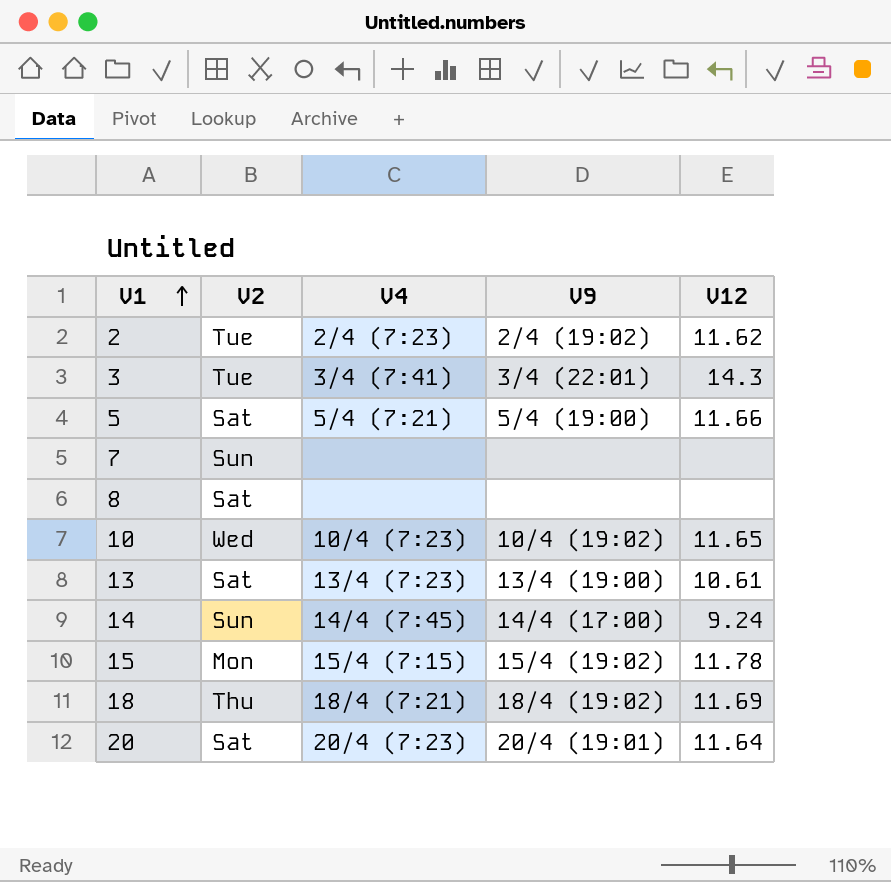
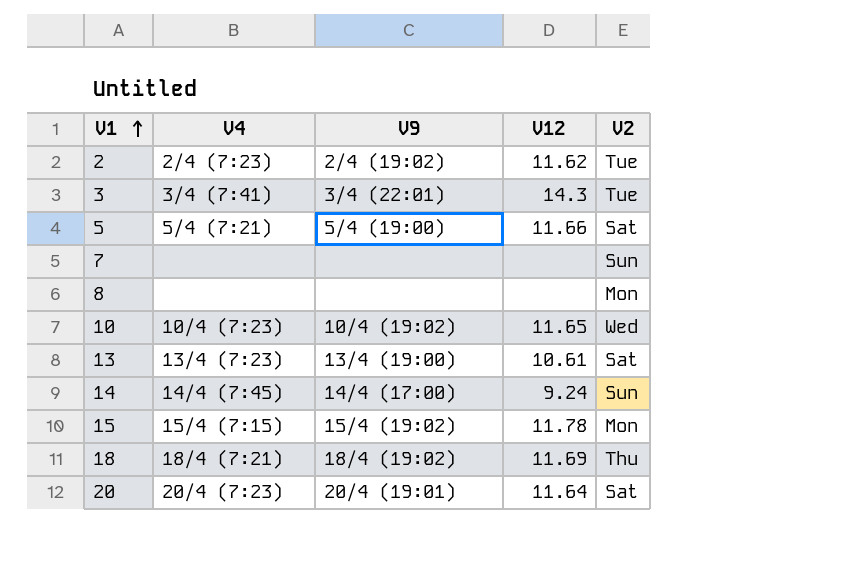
column V2 | position: 2 -> 5
8 | V2: Sat -> Mon

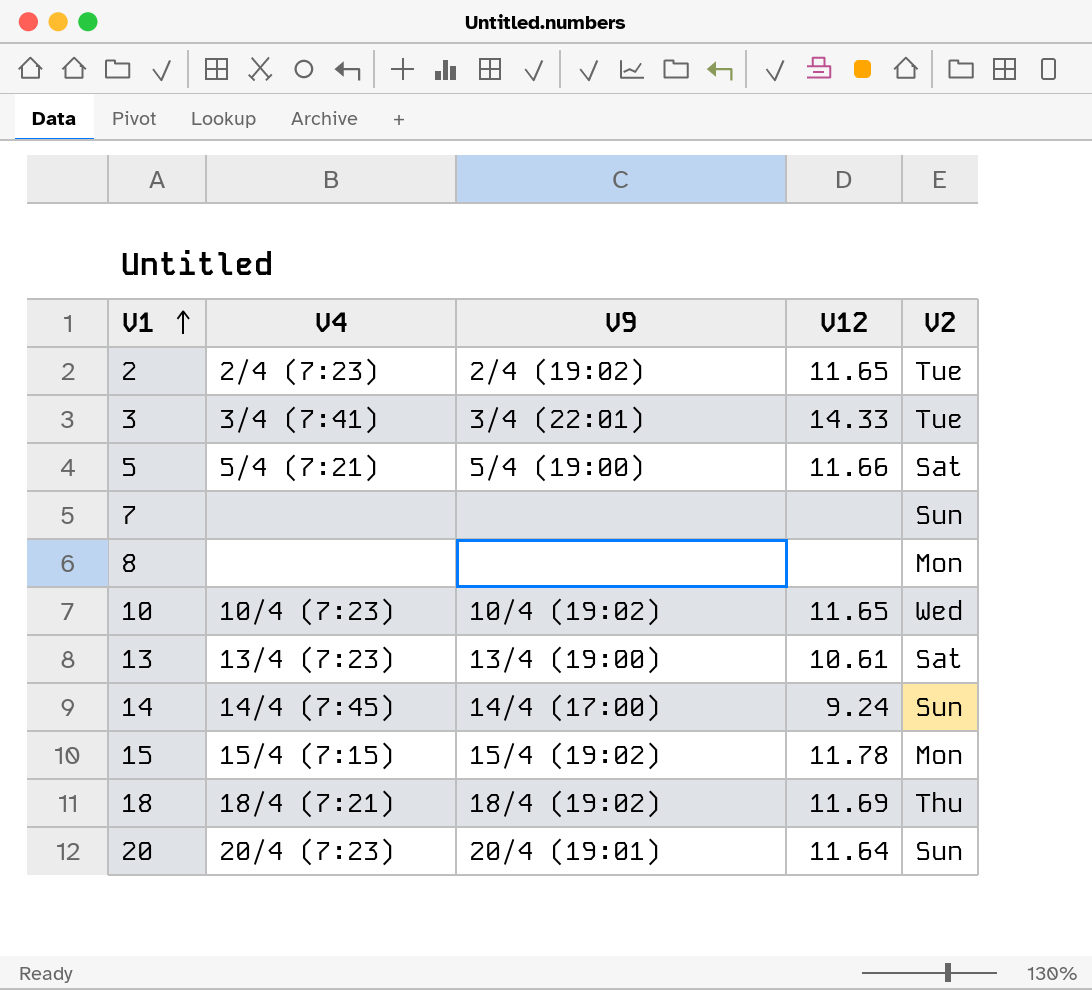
2 | V12: 11.62 -> 11.65
3 | V12: 14.3 -> 14.33
20 | V2: Sat -> Sun

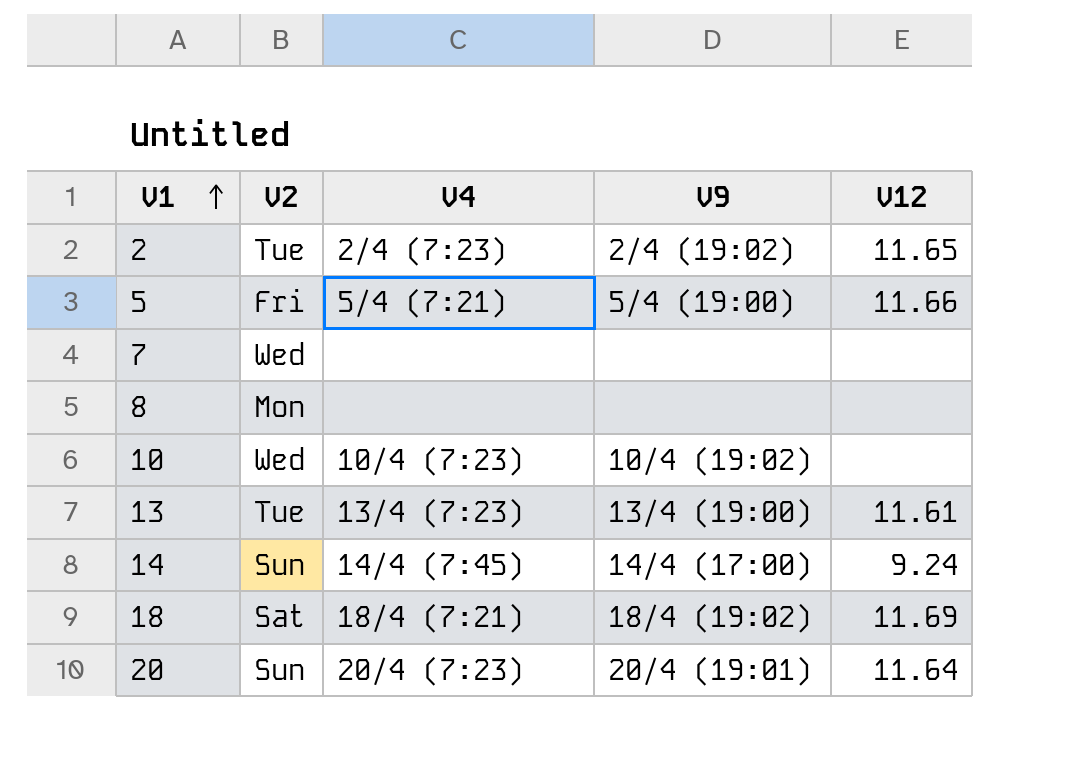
column V2 | position: 5 -> 2
row 3: 3/4 (7:41) | 3/4 (22:01) | 14.33 | Tue -> none
row 15: 15/4 (7:15) | 15/4 (19:02) | 11.78 | Mon -> none
5 | V2: Sat -> Fri
7 | V2: Sun -> Wed
10 | V12: 11.65 -> none
13 | V2: Sat -> Tue
13 | V12: 10.61 -> 11.61
18 | V2: Thu -> Sat

